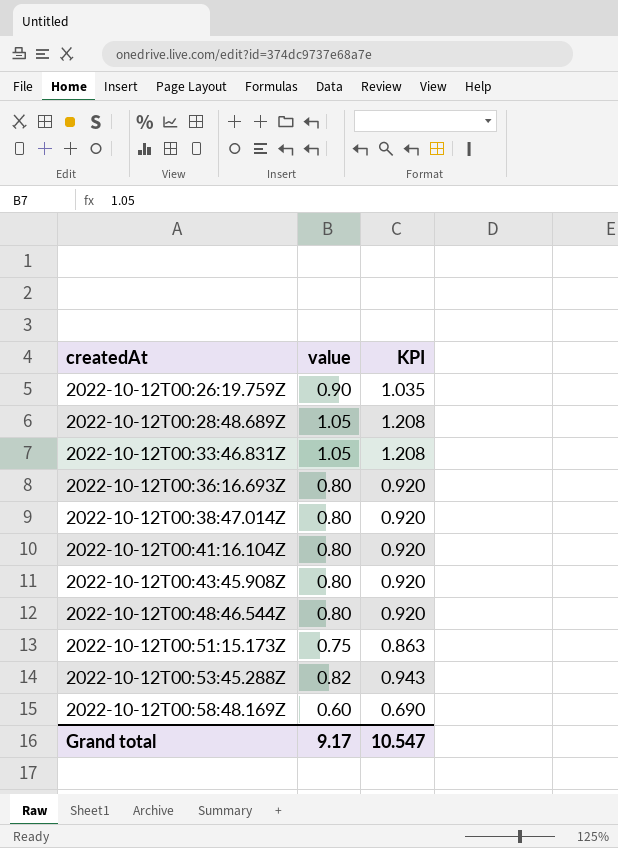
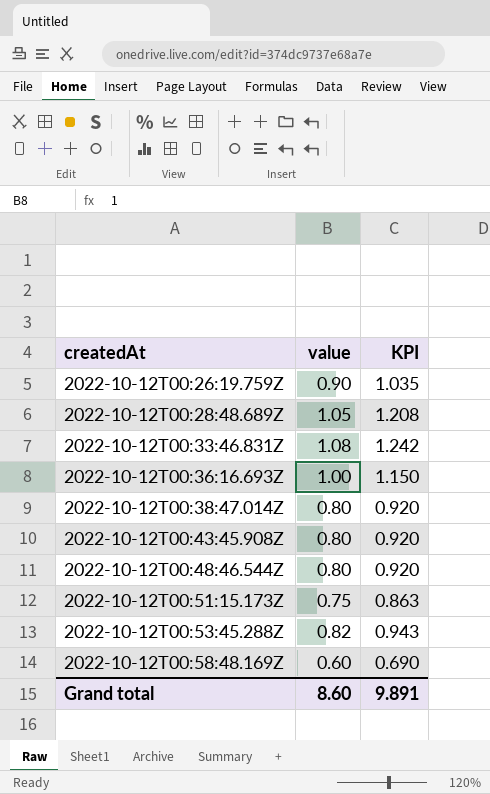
row 2022-10-12T00:41:16.104Z: 0.80 | 0.920 -> none
2022-10-12T00:33:46.831Z | value: 1.05 -> 1.08
2022-10-12T00:33:46.831Z | KPI: 1.208 -> 1.242
2022-10-12T00:36:16.693Z | value: 0.80 -> 1.00
2022-10-12T00:36:16.693Z | KPI: 0.920 -> 1.150
Grand total | value: 9.17 -> 8.60
Grand total | KPI: 10.547 -> 9.891

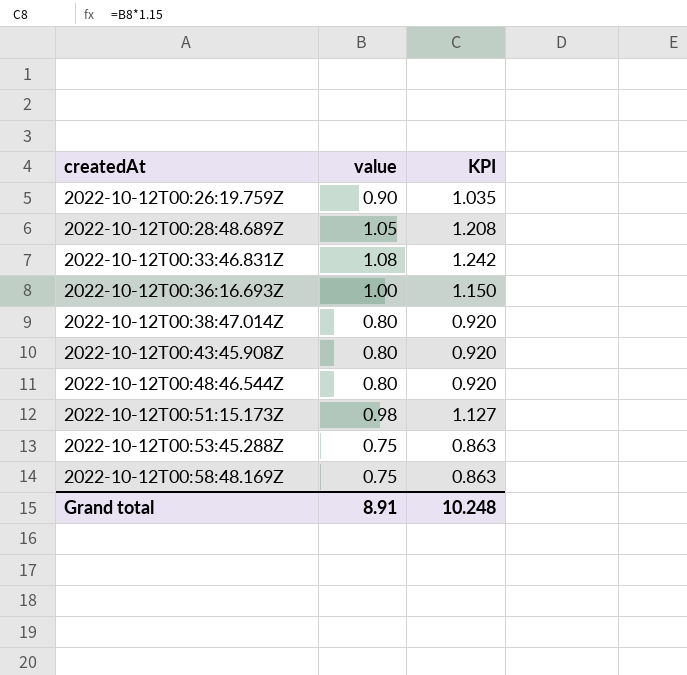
2022-10-12T00:51:15.173Z | value: 0.75 -> 0.98
2022-10-12T00:51:15.173Z | KPI: 0.863 -> 1.127
2022-10-12T00:53:45.288Z | value: 0.82 -> 0.75
2022-10-12T00:53:45.288Z | KPI: 0.943 -> 0.863
2022-10-12T00:58:48.169Z | value: 0.60 -> 0.75
2022-10-12T00:58:48.169Z | KPI: 0.690 -> 0.863
Grand total | value: 8.60 -> 8.91
Grand total | KPI: 9.891 -> 10.248

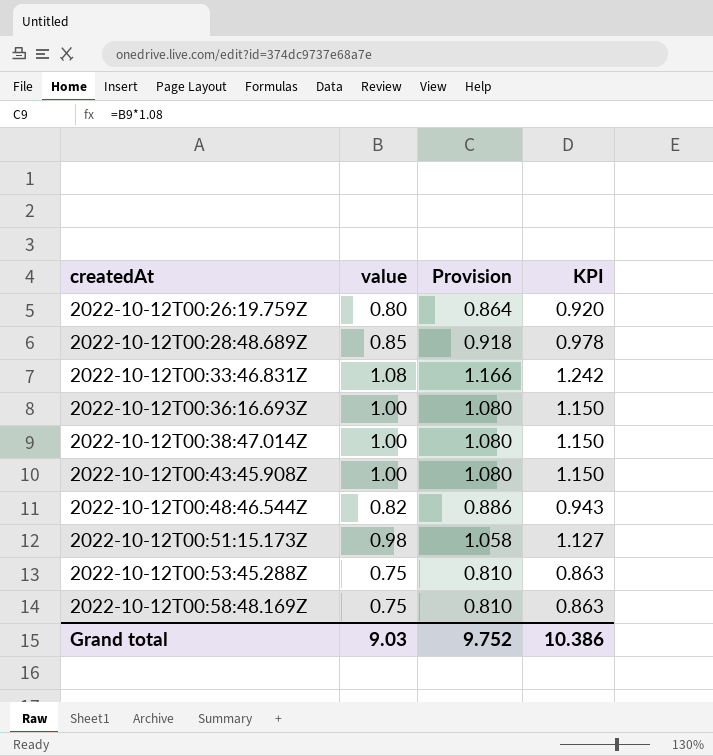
column Provision | formula: none -> [value] * 1.08
2022-10-12T00:26:19.759Z | value: 0.90 -> 0.80
2022-10-12T00:26:19.759Z | KPI: 1.035 -> 0.920
2022-10-12T00:28:48.689Z | value: 1.05 -> 0.85
2022-10-12T00:28:48.689Z | KPI: 1.208 -> 0.978
2022-10-12T00:38:47.014Z | value: 0.80 -> 1.00
2022-10-12T00:38:47.014Z | KPI: 0.920 -> 1.150
2022-10-12T00:43:45.908Z | value: 0.80 -> 1.00
2022-10-12T00:43:45.908Z | KPI: 0.920 -> 1.150
2022-10-12T00:48:46.544Z | value: 0.80 -> 0.82
2022-10-12T00:48:46.544Z | KPI: 0.920 -> 0.943
Grand total | value: 8.91 -> 9.03
Grand total | KPI: 10.248 -> 10.386

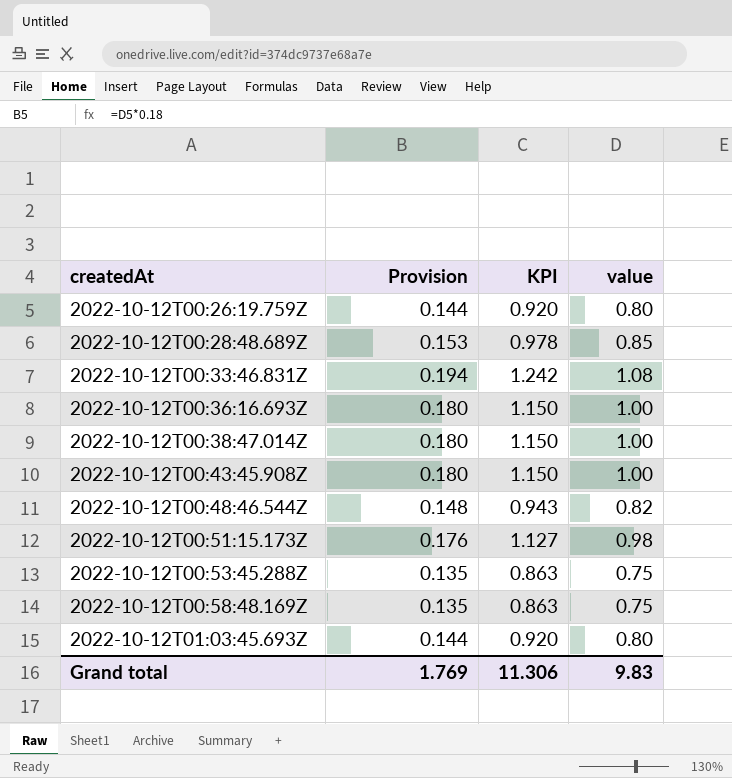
column Provision | formula: [value] * 1.08 -> [value] * 0.18
column value | position: 2 -> 4
row 2022-10-12T01:03:45.693Z: none -> 0.144 | 0.920 | 0.80
Grand total | Provision: 9.752 -> 1.769
Grand total | KPI: 10.386 -> 11.306
Grand total | value: 9.03 -> 9.83

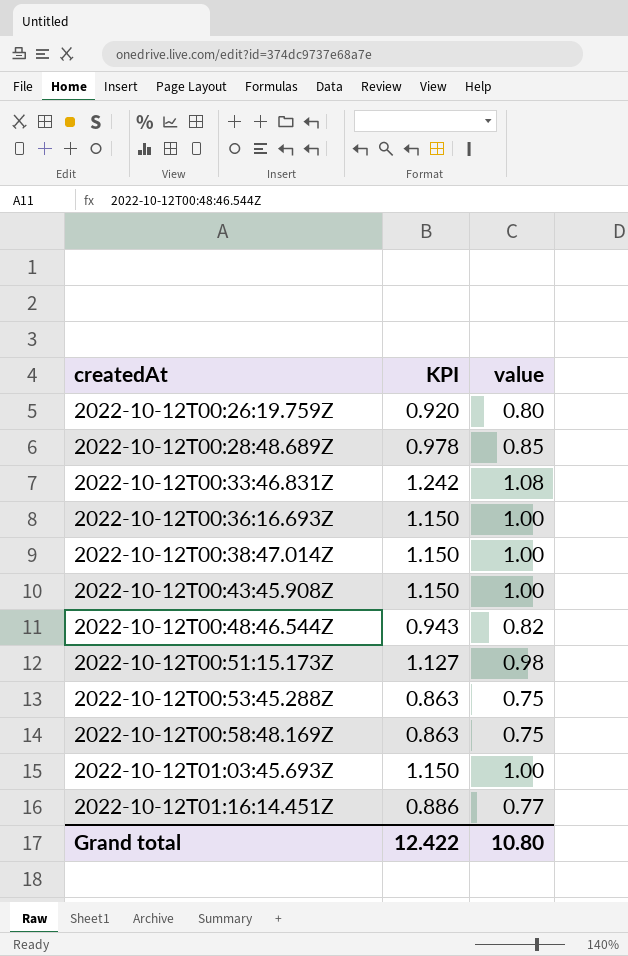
column Provision | formula: [value] * 0.18 -> none
2022-10-12T01:03:45.693Z | KPI: 0.920 -> 1.150
2022-10-12T01:03:45.693Z | value: 0.80 -> 1.00
row 2022-10-12T01:16:14.451Z: none -> 0.886 | 0.77
Grand total | KPI: 11.306 -> 12.422
Grand total | value: 9.83 -> 10.80

